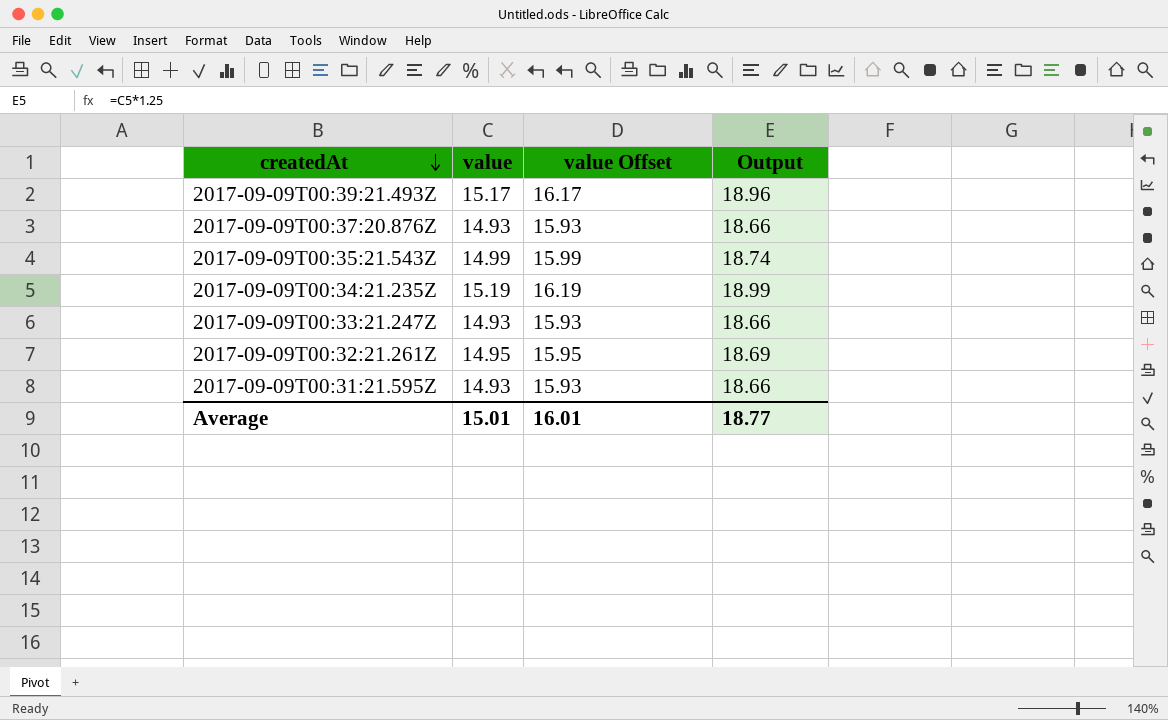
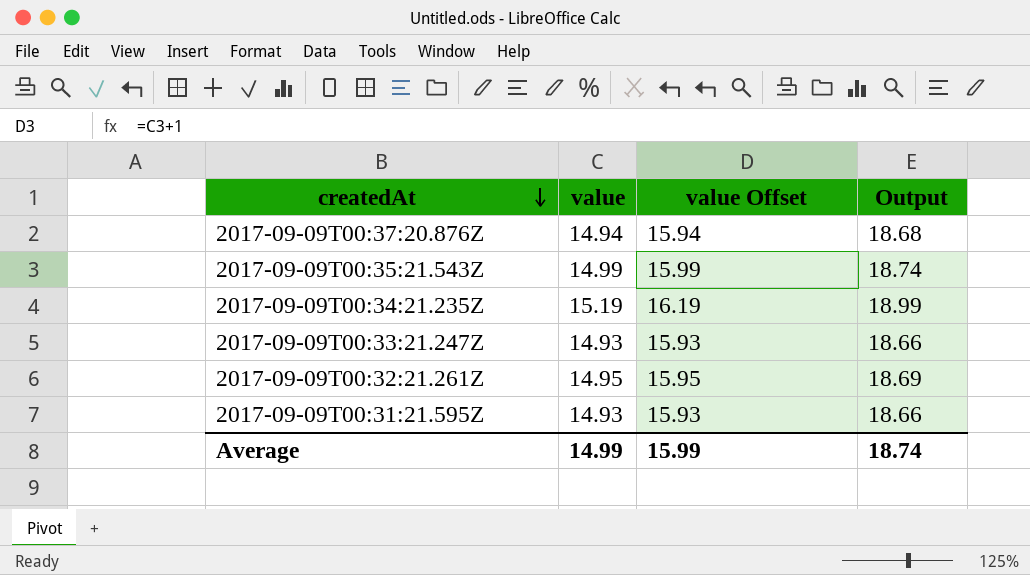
row 2017-09-09T00:39:21.493Z: 15.17 | 16.17 | 18.96 -> none
2017-09-09T00:37:20.876Z | value: 14.93 -> 14.94
2017-09-09T00:37:20.876Z | value Offset: 15.93 -> 15.94
2017-09-09T00:37:20.876Z | Output: 18.66 -> 18.68
Average | value: 15.01 -> 14.99
Average | value Offset: 16.01 -> 15.99
Average | Output: 18.77 -> 18.74

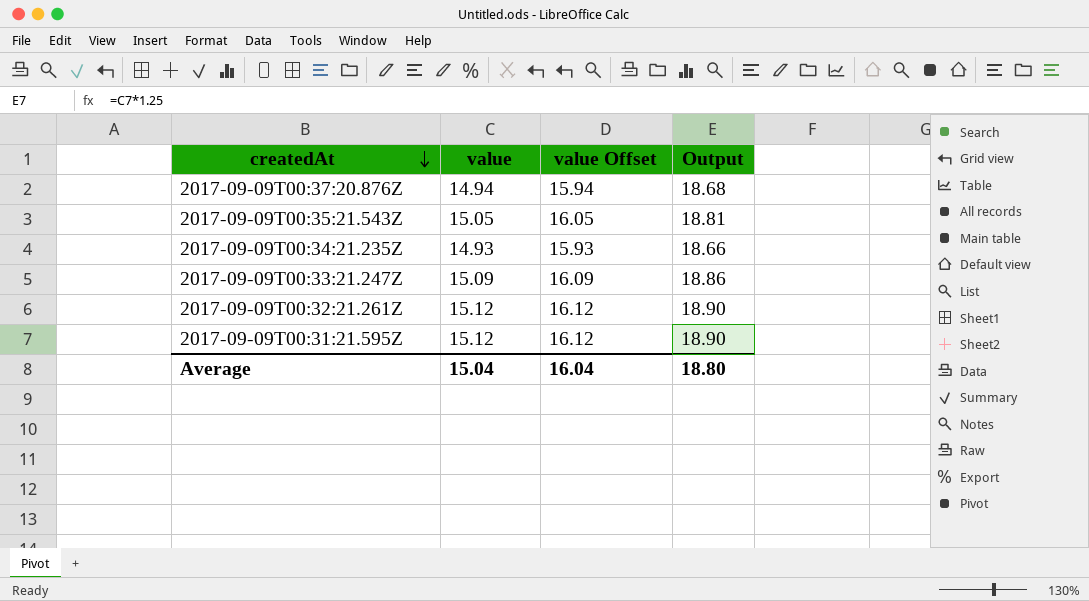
2017-09-09T00:35:21.543Z | value: 14.99 -> 15.05
2017-09-09T00:35:21.543Z | value Offset: 15.99 -> 16.05
2017-09-09T00:35:21.543Z | Output: 18.74 -> 18.81
2017-09-09T00:34:21.235Z | value: 15.19 -> 14.93
2017-09-09T00:34:21.235Z | value Offset: 16.19 -> 15.93
2017-09-09T00:34:21.235Z | Output: 18.99 -> 18.66
2017-09-09T00:33:21.247Z | value: 14.93 -> 15.09
2017-09-09T00:33:21.247Z | value Offset: 15.93 -> 16.09
2017-09-09T00:33:21.247Z | Output: 18.66 -> 18.86
2017-09-09T00:32:21.261Z | value: 14.95 -> 15.12
2017-09-09T00:32:21.261Z | value Offset: 15.95 -> 16.12
2017-09-09T00:32:21.261Z | Output: 18.69 -> 18.90
2017-09-09T00:31:21.595Z | value: 14.93 -> 15.12
2017-09-09T00:31:21.595Z | value Offset: 15.93 -> 16.12
2017-09-09T00:31:21.595Z | Output: 18.66 -> 18.90
Average | value: 14.99 -> 15.04
Average | value Offset: 15.99 -> 16.04
Average | Output: 18.74 -> 18.80

